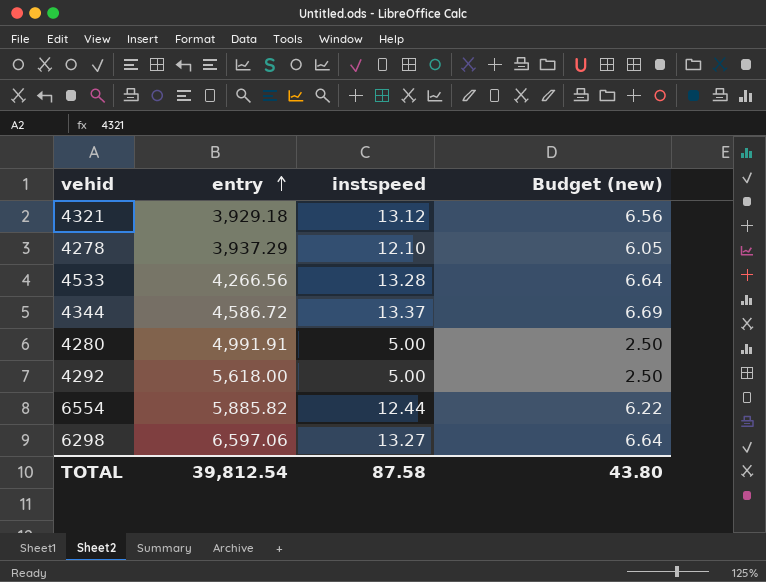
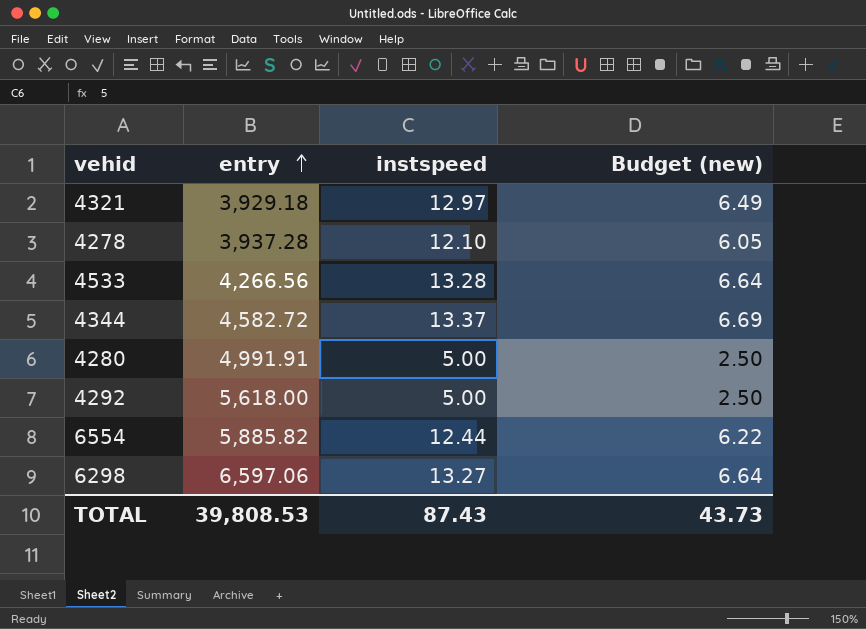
4321 | instspeed: 13.12 -> 12.97
4321 | Budget (new): 6.56 -> 6.49
4278 | entry: 3,937.29 -> 3,937.28
4344 | entry: 4,586.72 -> 4,582.72
TOTAL | entry: 39,812.54 -> 39,808.53
TOTAL | instspeed: 87.58 -> 87.43
TOTAL | Budget (new): 43.80 -> 43.73

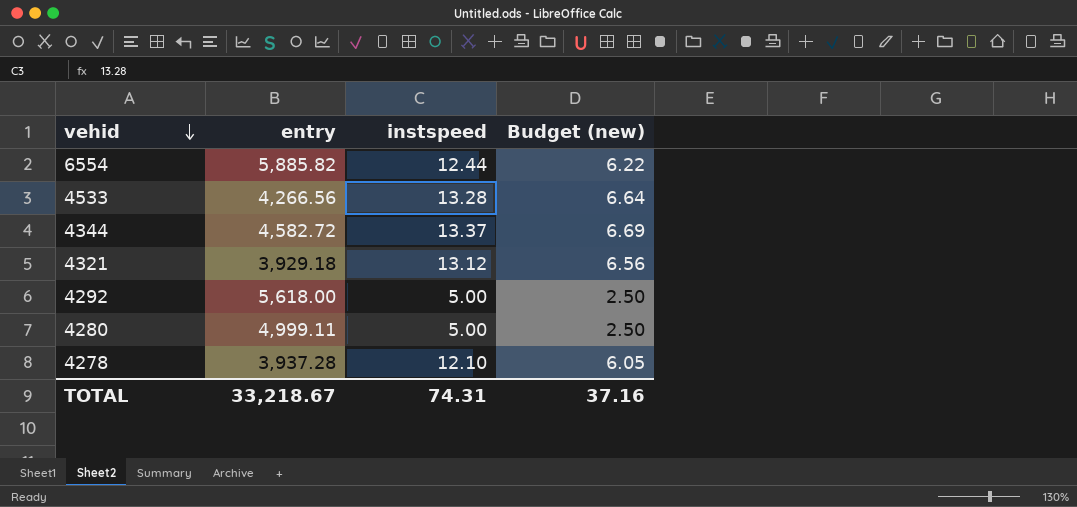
row order: entry ascending -> vehid descending
row 6298: 6,597.06 | 13.27 | 6.64 -> none
4321 | instspeed: 12.97 -> 13.12
4321 | Budget (new): 6.49 -> 6.56
4280 | entry: 4,991.91 -> 4,999.11
TOTAL | entry: 39,808.53 -> 33,218.67
TOTAL | instspeed: 87.43 -> 74.31
TOTAL | Budget (new): 43.73 -> 37.16

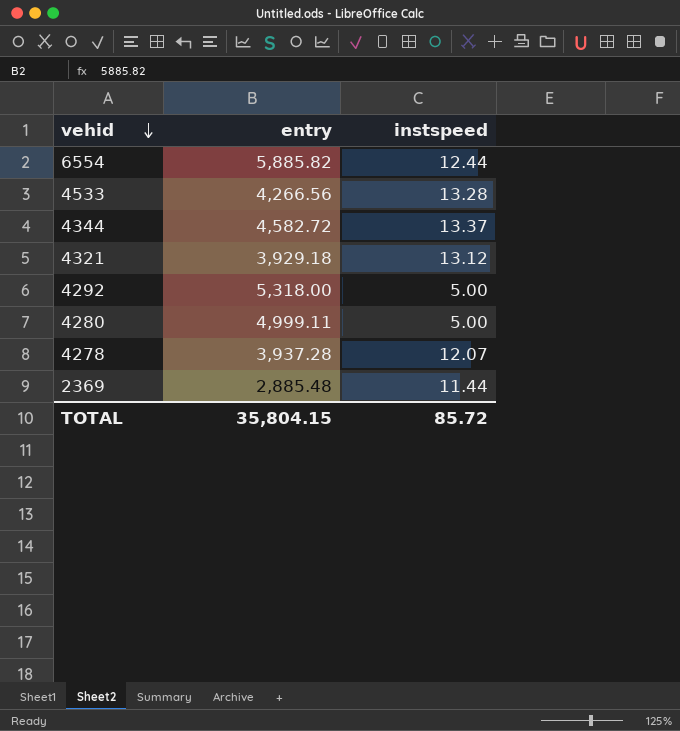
column Budget (new) | formula: [instspeed] * 0.5 -> none
4292 | entry: 5,618.00 -> 5,318.00
4278 | instspeed: 12.10 -> 12.07
row 2369: none -> 2,885.48 | 11.44
TOTAL | entry: 33,218.67 -> 35,804.15
TOTAL | instspeed: 74.31 -> 85.72

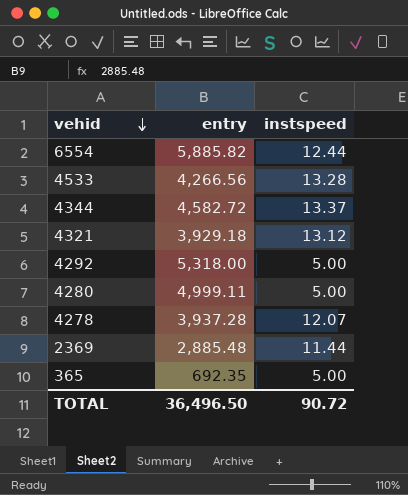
row 365: none -> 692.35 | 5.00
TOTAL | entry: 35,804.15 -> 36,496.50
TOTAL | instspeed: 85.72 -> 90.72

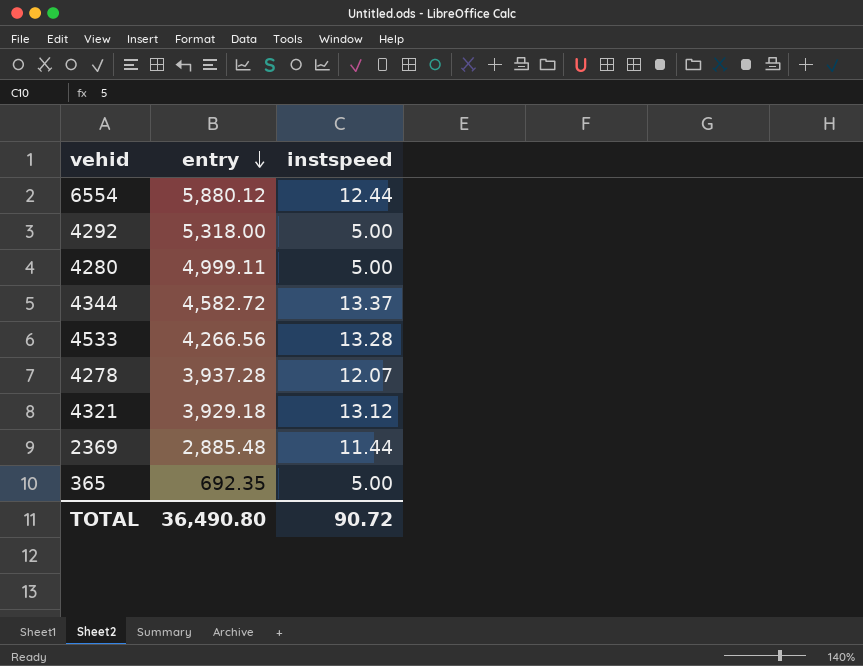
row order: vehid descending -> entry descending
6554 | entry: 5,885.82 -> 5,880.12
TOTAL | entry: 36,496.50 -> 36,490.80

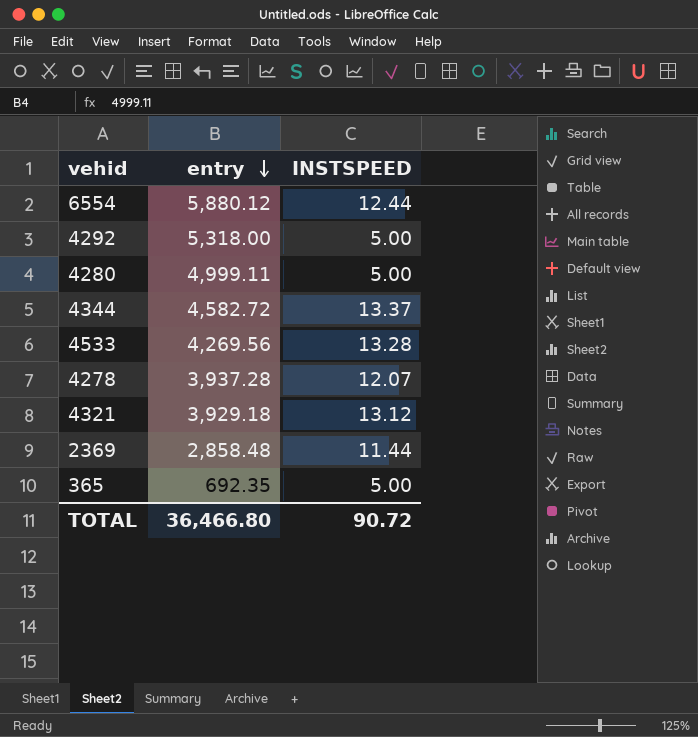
column name: instspeed -> INSTSPEED
4533 | entry: 4,266.56 -> 4,269.56
2369 | entry: 2,885.48 -> 2,858.48
TOTAL | entry: 36,490.80 -> 36,466.80

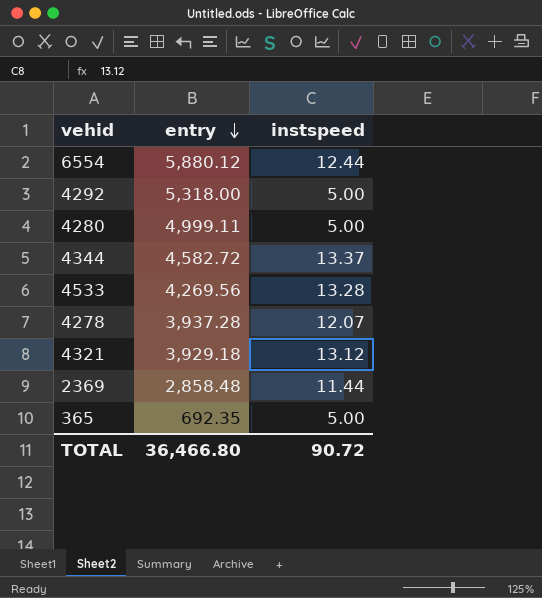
column name: INSTSPEED -> instspeed

